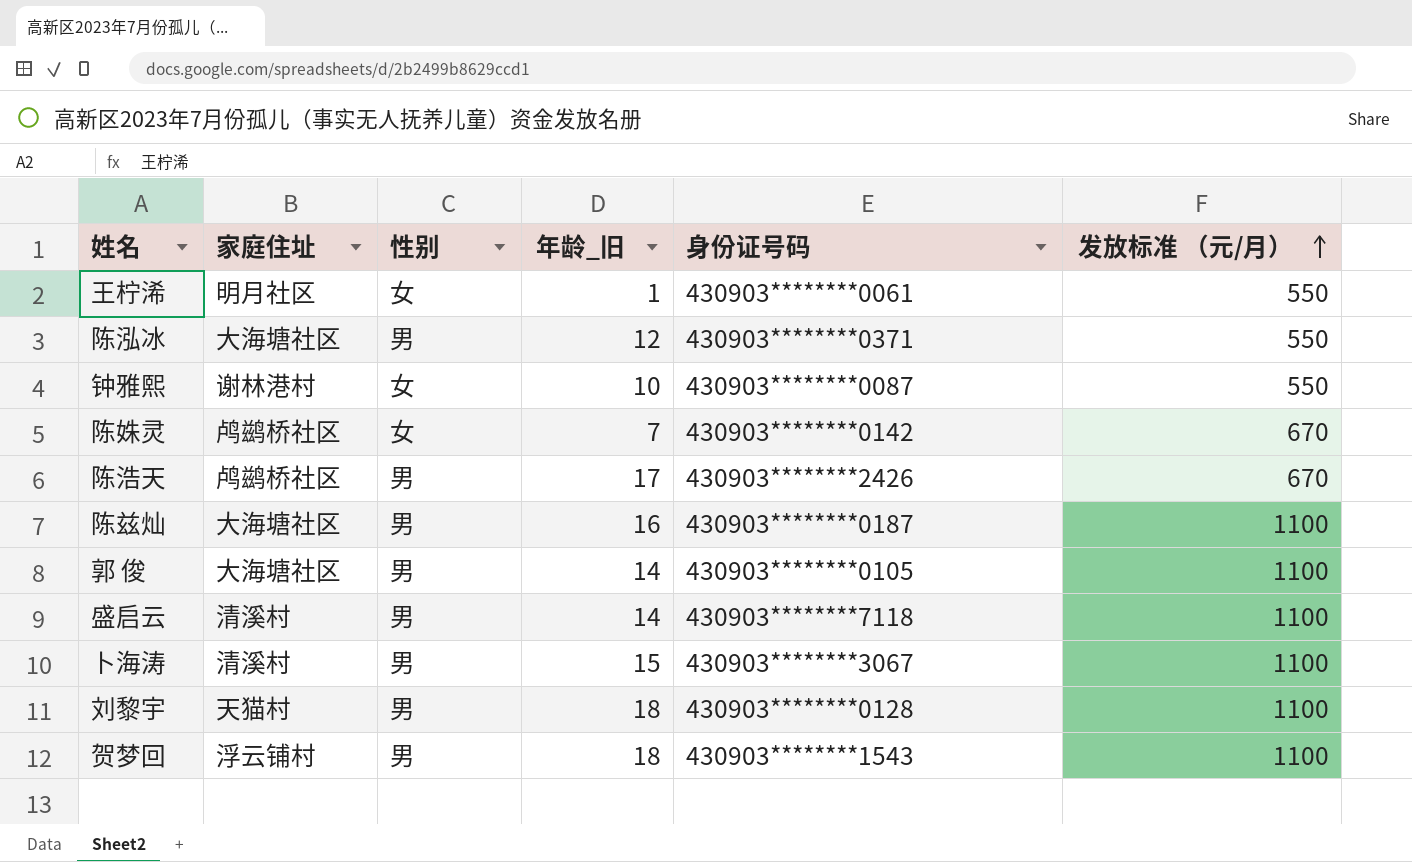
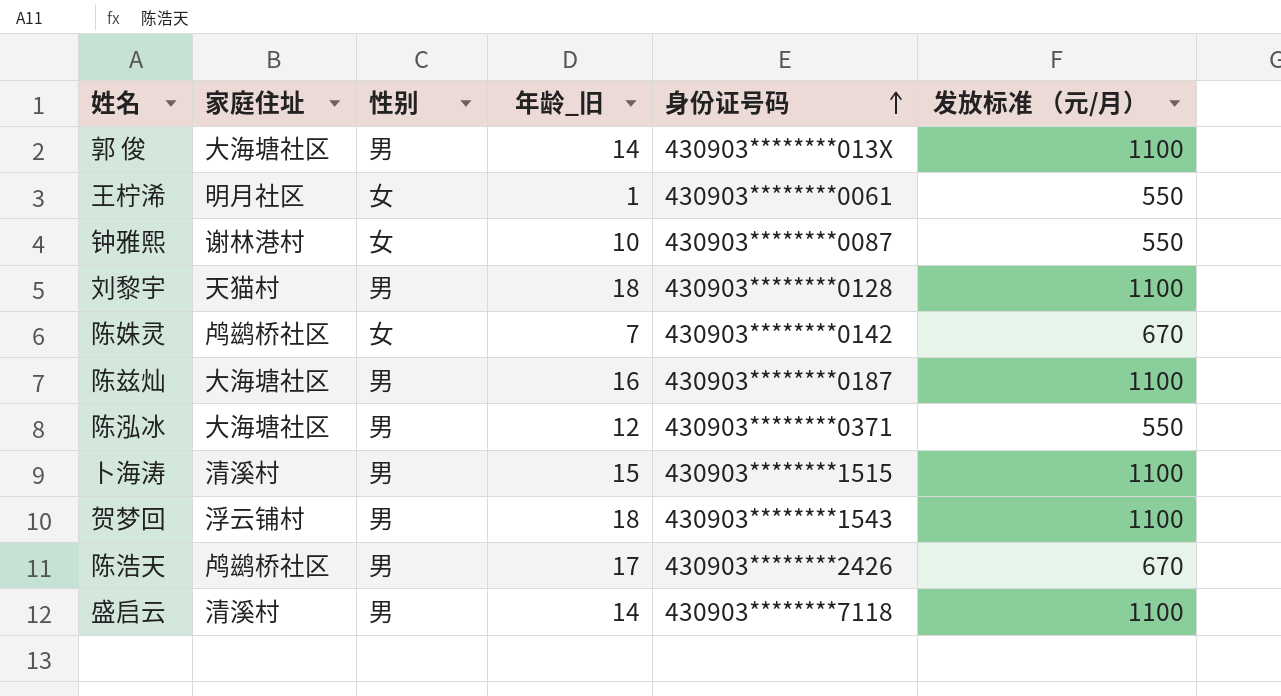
row order: 发放标准 （元/月） ascending -> 身份证号码 ascending
郭 俊 | 身份证号码: 430903********0105 -> 430903********013X
卜海涛 | 身份证号码: 430903********3067 -> 430903********1515

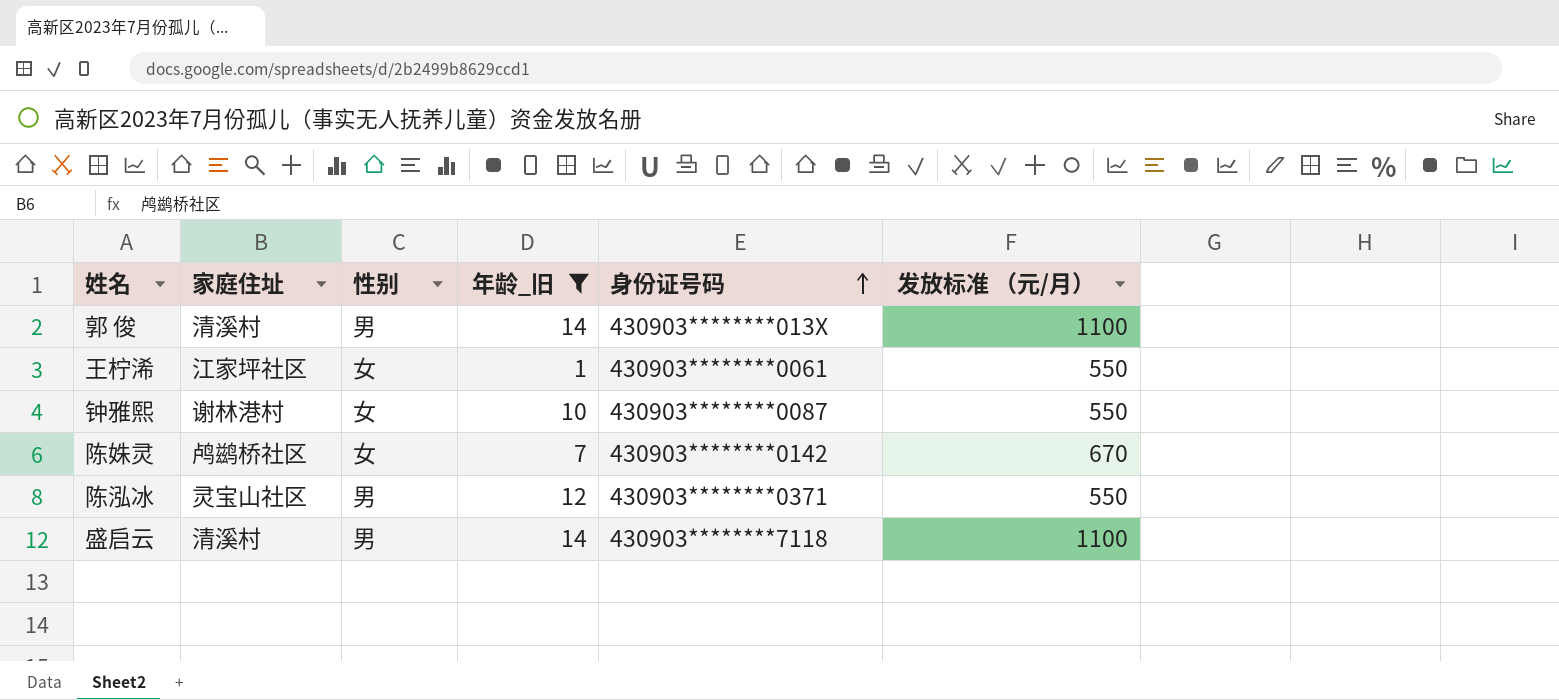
filter: none -> 年龄_旧 <= 14
郭 俊 | 家庭住址: 大海塘社区 -> 清溪村
王柠浠 | 家庭住址: 明月社区 -> 江家坪社区
陈泓冰 | 家庭住址: 大海塘社区 -> 灵宝山社区

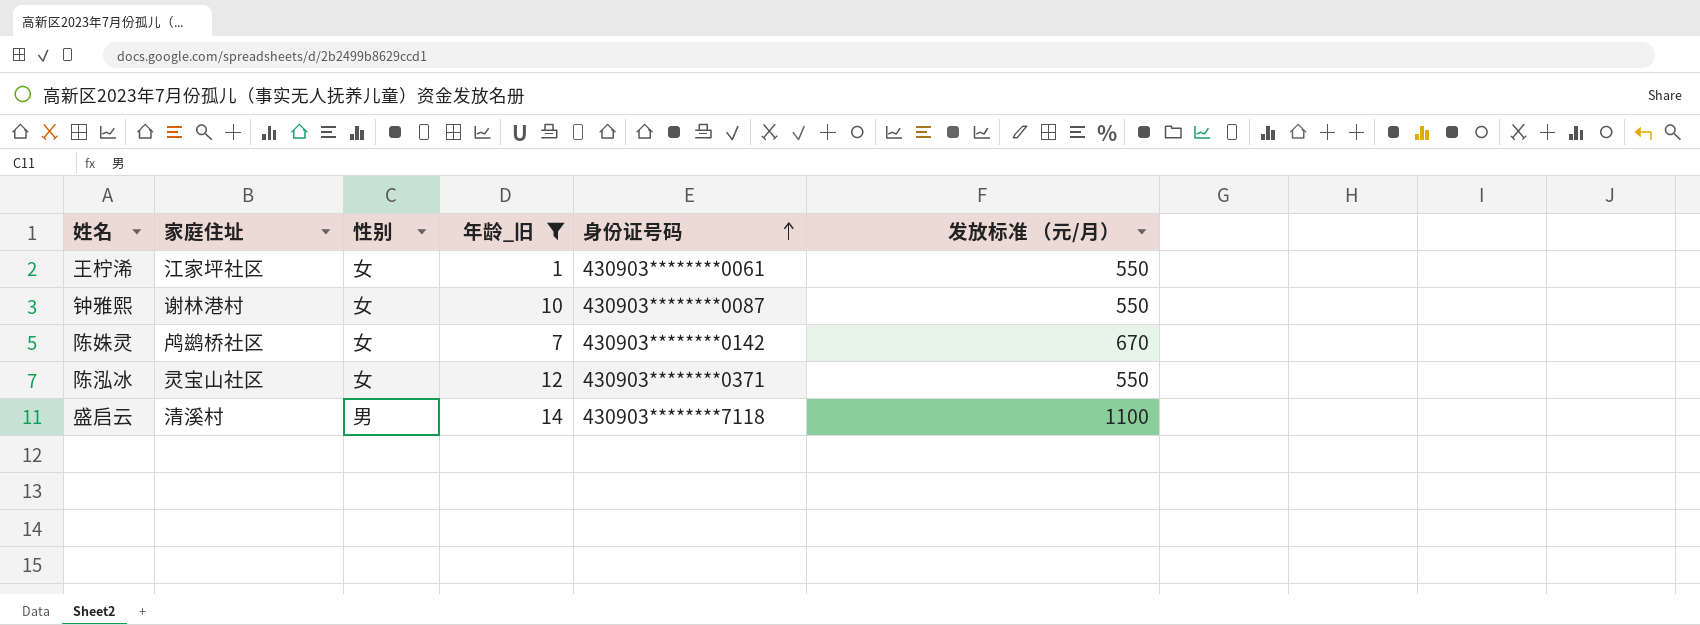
row 郭 俊: 清溪村 | 男 | 14 | 430903********013X | 1100 -> none
陈泓冰 | 性别: 男 -> 女

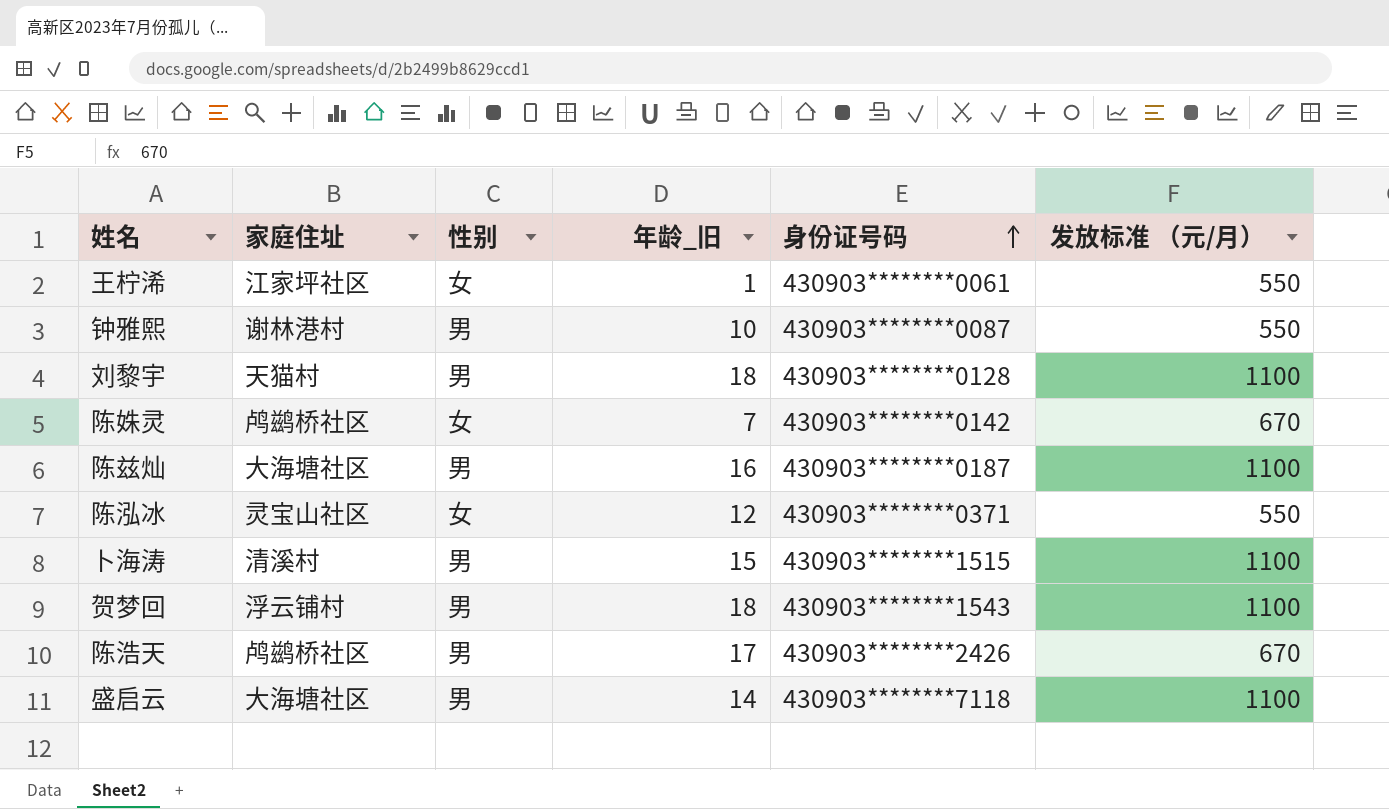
filter: 年龄_旧 <= 14 -> none
钟雅熙 | 性别: 女 -> 男
盛启云 | 家庭住址: 清溪村 -> 大海塘社区

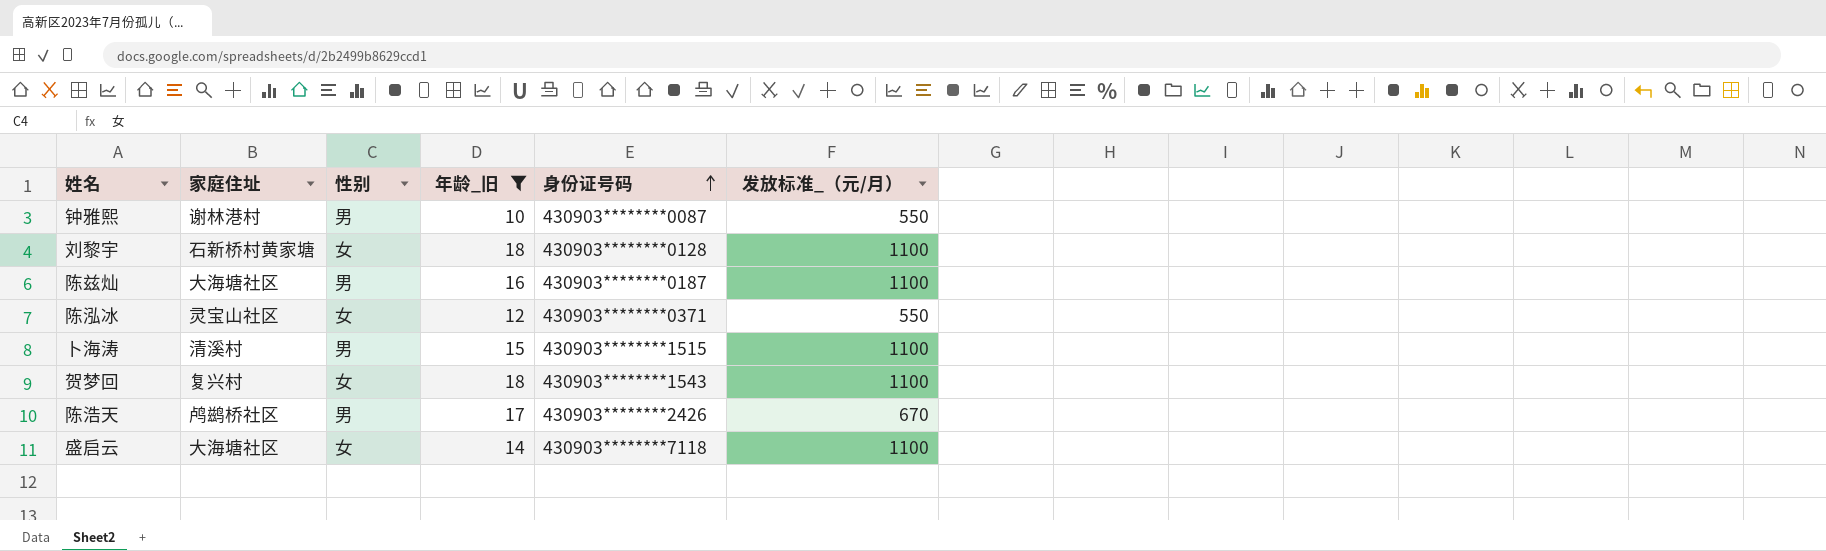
filter: none -> 年龄_旧 >= 10
column name: 发放标准 （元/月） -> 发放标准_（元/月）
刘黎宇 | 家庭住址: 天猫村 -> 石新桥村黄家塘
刘黎宇 | 性别: 男 -> 女
贺梦回 | 家庭住址: 浮云铺村 -> 复兴村
贺梦回 | 性别: 男 -> 女
盛启云 | 性别: 男 -> 女

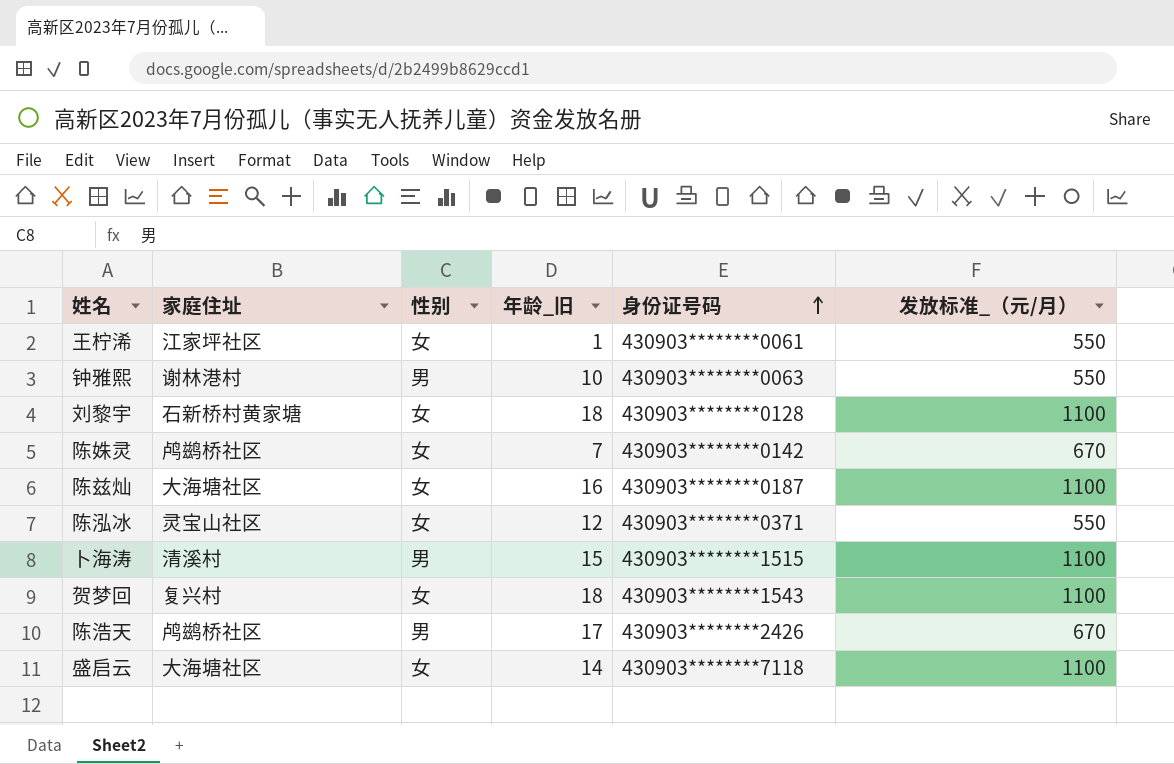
filter: 年龄_旧 >= 10 -> none
钟雅熙 | 身份证号码: 430903********0087 -> 430903********0063
陈兹灿 | 性别: 男 -> 女

